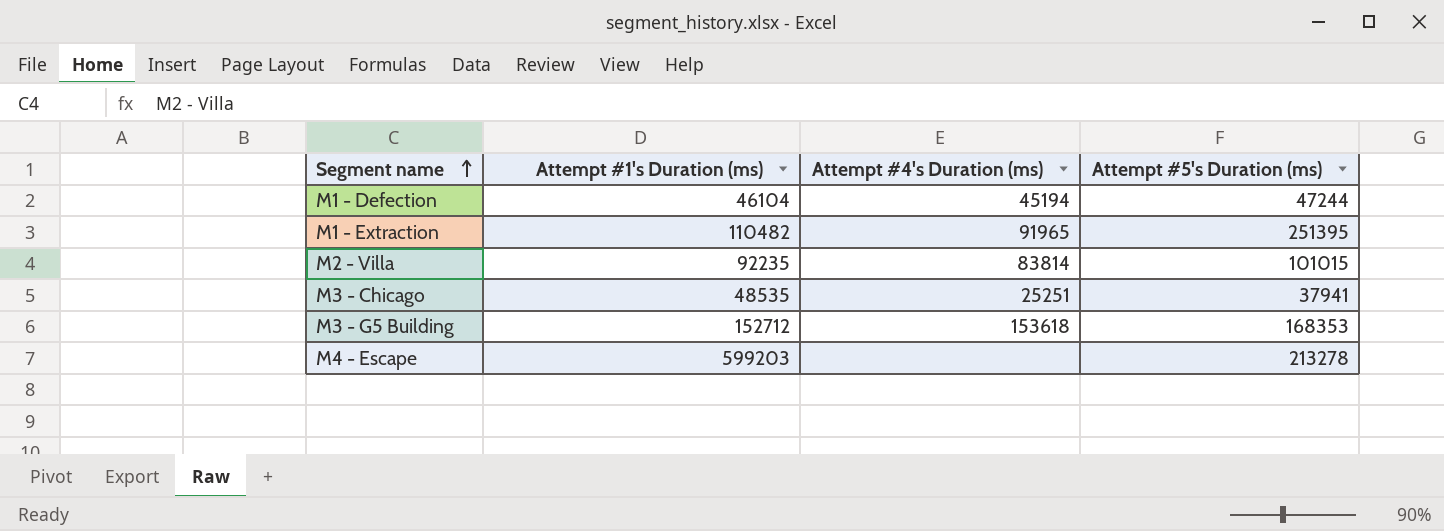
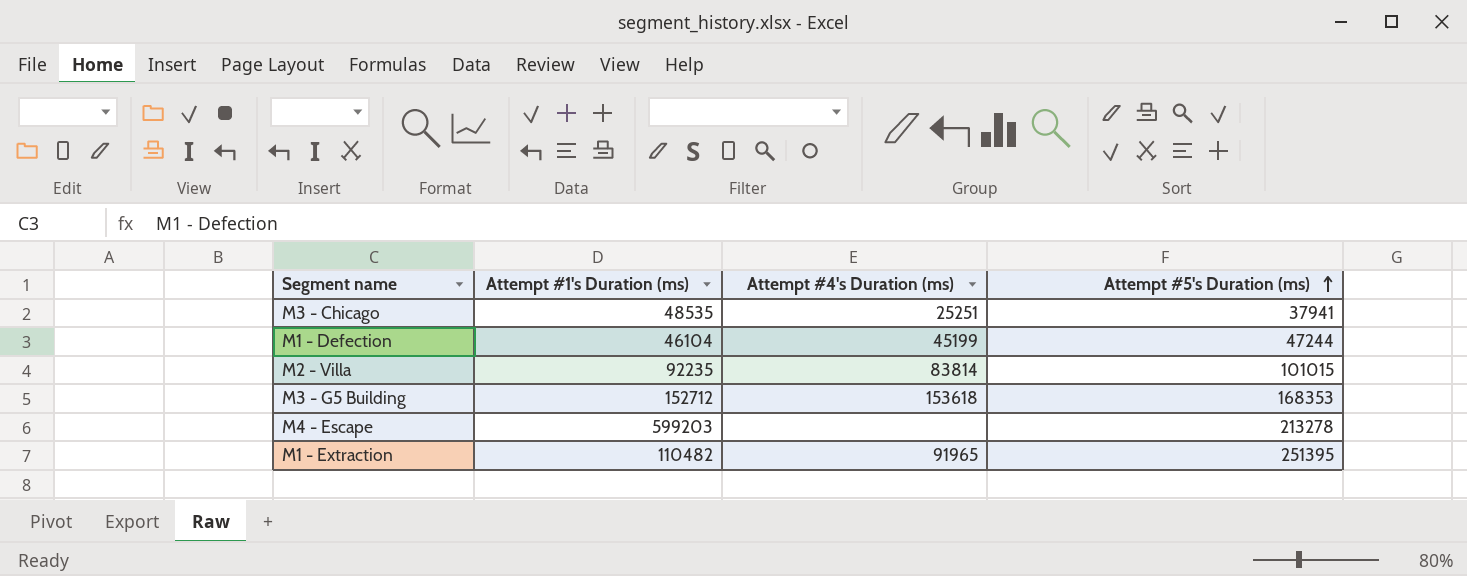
row order: Segment name ascending -> Attempt #5's Duration (ms) ascending
M1 - Defection | Attempt #4's Duration (ms): 45194 -> 45199

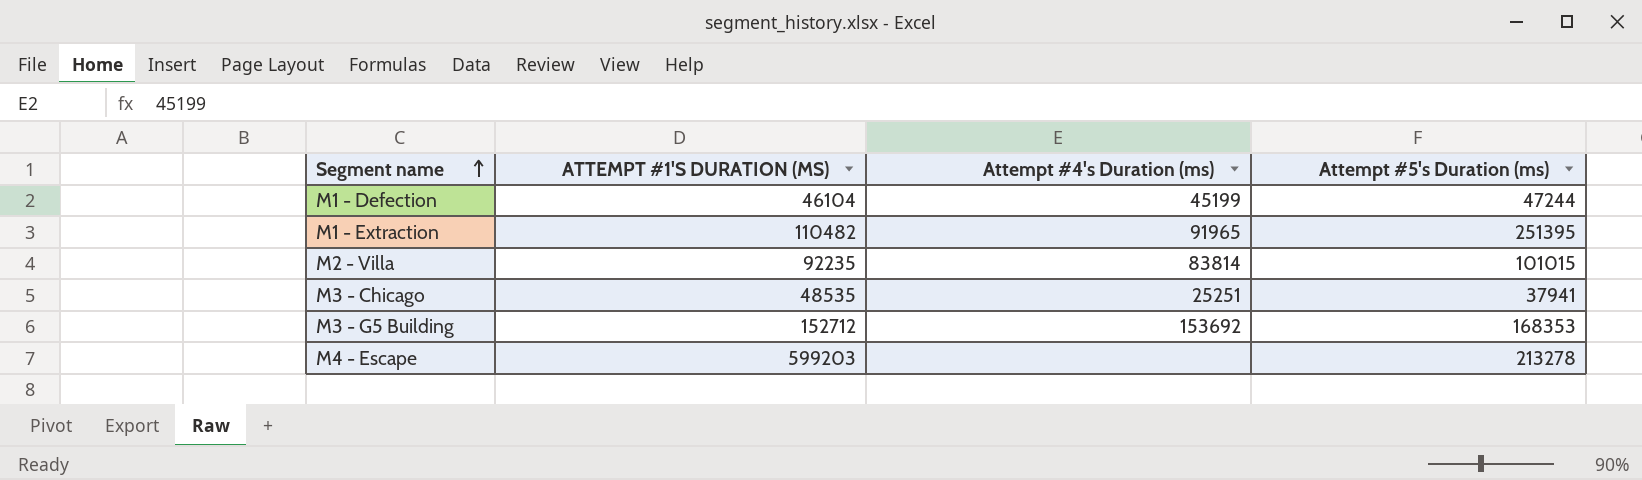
row order: Attempt #5's Duration (ms) ascending -> Segment name ascending
column name: Attempt #1's Duration (ms) -> ATTEMPT #1'S DURATION (MS)
M3 - G5 Building | Attempt #4's Duration (ms): 153618 -> 153692

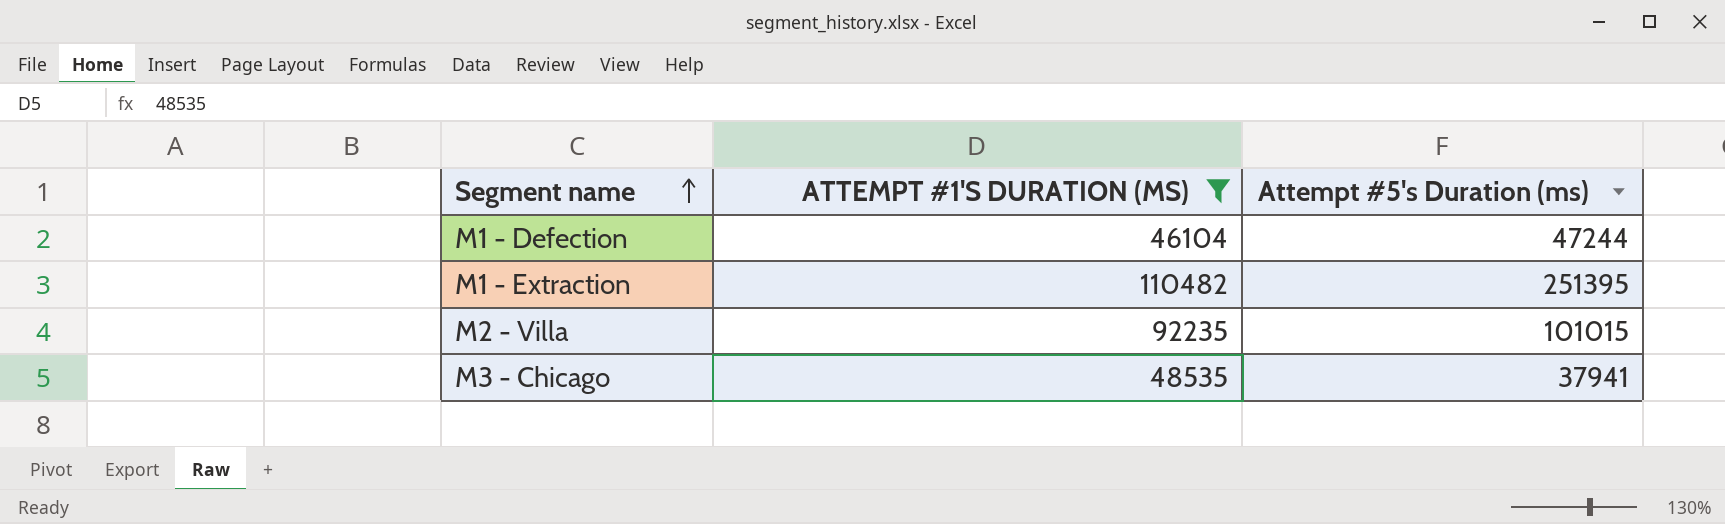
filter: none -> ATTEMPT #1'S DURATION (MS) <= 110482
column Attempt #4's Duration (ms) | position: 3 -> none

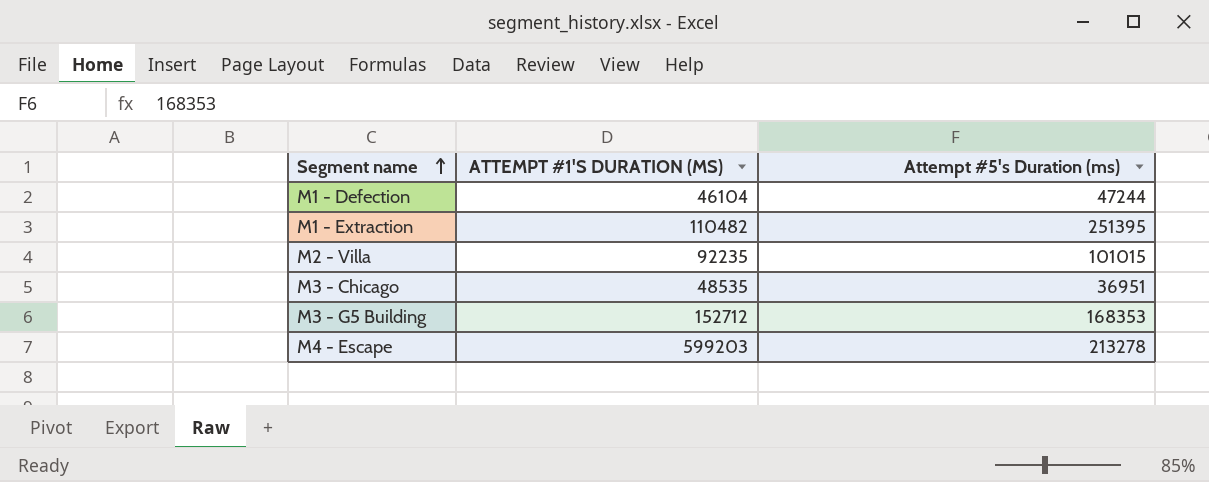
filter: ATTEMPT #1'S DURATION (MS) <= 110482 -> none
M3 - Chicago | Attempt #5's Duration (ms): 37941 -> 36951

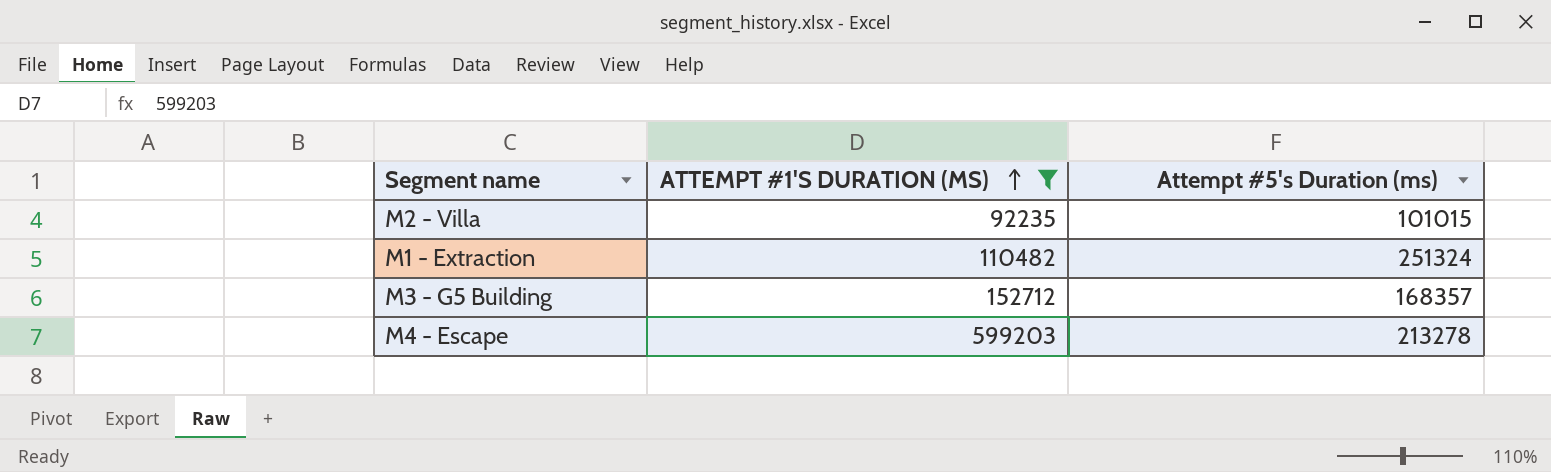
filter: none -> ATTEMPT #1'S DURATION (MS) >= 92235
row order: Segment name ascending -> ATTEMPT #1'S DURATION (MS) ascending
M1 - Extraction | Attempt #5's Duration (ms): 251395 -> 251324
M3 - G5 Building | Attempt #5's Duration (ms): 168353 -> 168357

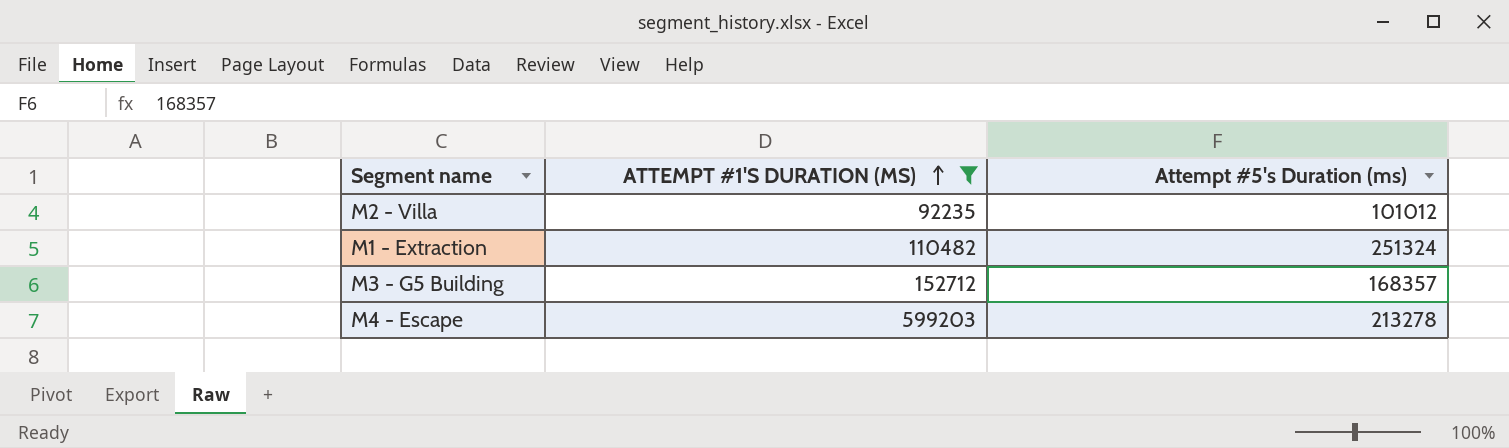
M2 - Villa | Attempt #5's Duration (ms): 101015 -> 101012

